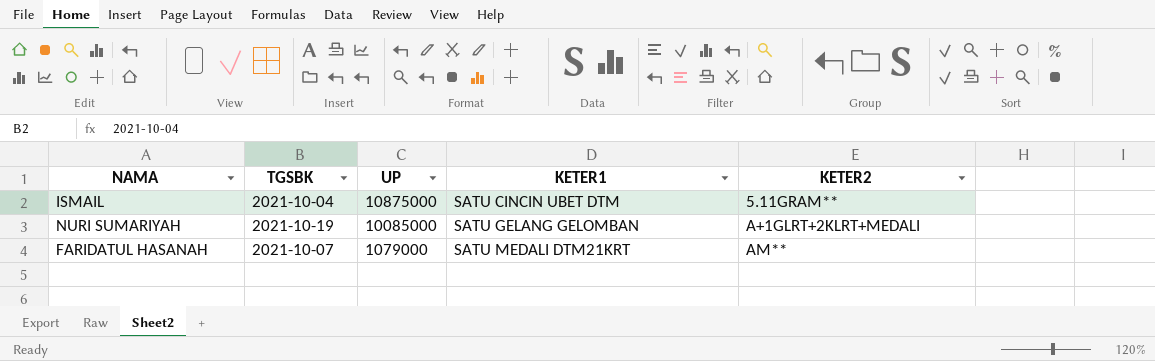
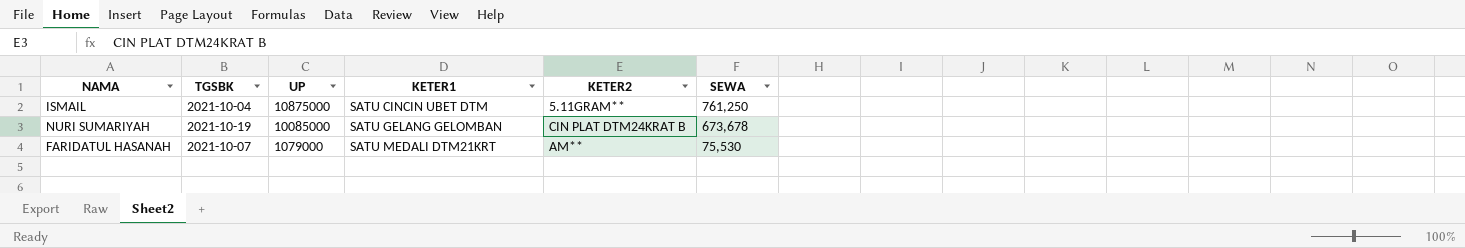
column SEWA | position: none -> 6
NURI SUMARIYAH | KETER2: A+1GLRT+2KLRT+MEDALI -> CIN PLAT DTM24KRAT B

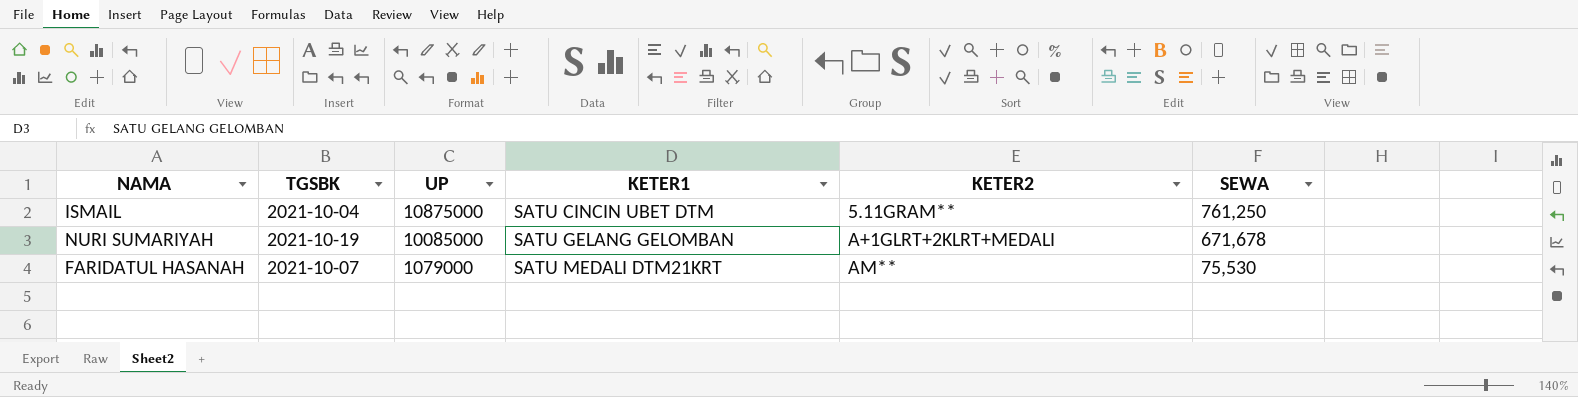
NURI SUMARIYAH | KETER2: CIN PLAT DTM24KRAT B -> A+1GLRT+2KLRT+MEDALI
NURI SUMARIYAH | SEWA: 673,678 -> 671,678

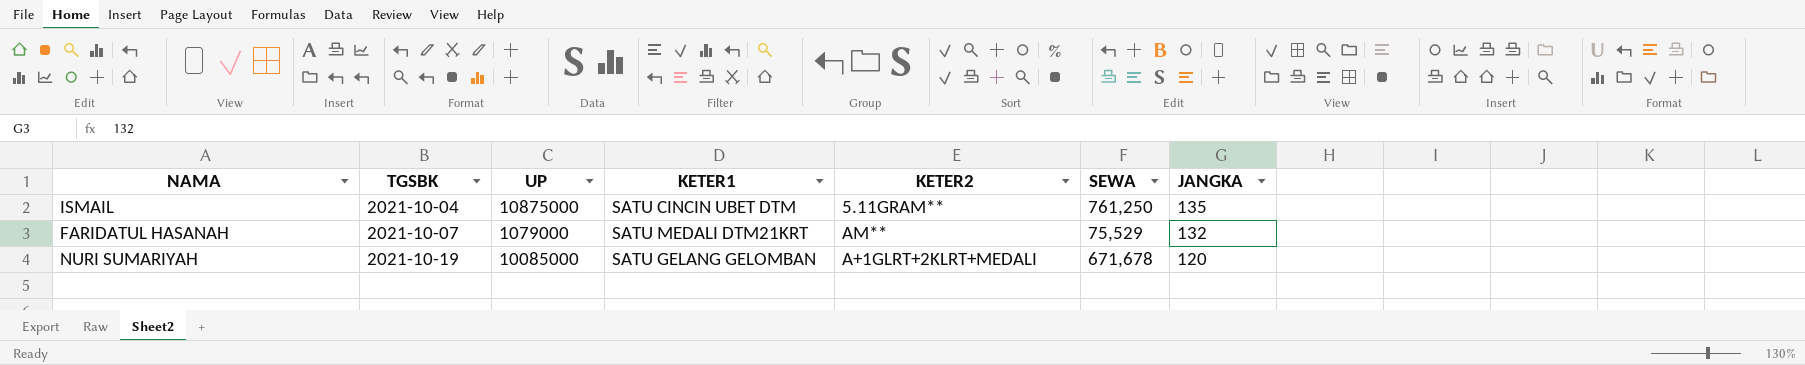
row order: UP descending -> TGSBK ascending
column JANGKA | position: none -> 7
FARIDATUL HASANAH | SEWA: 75,530 -> 75,529

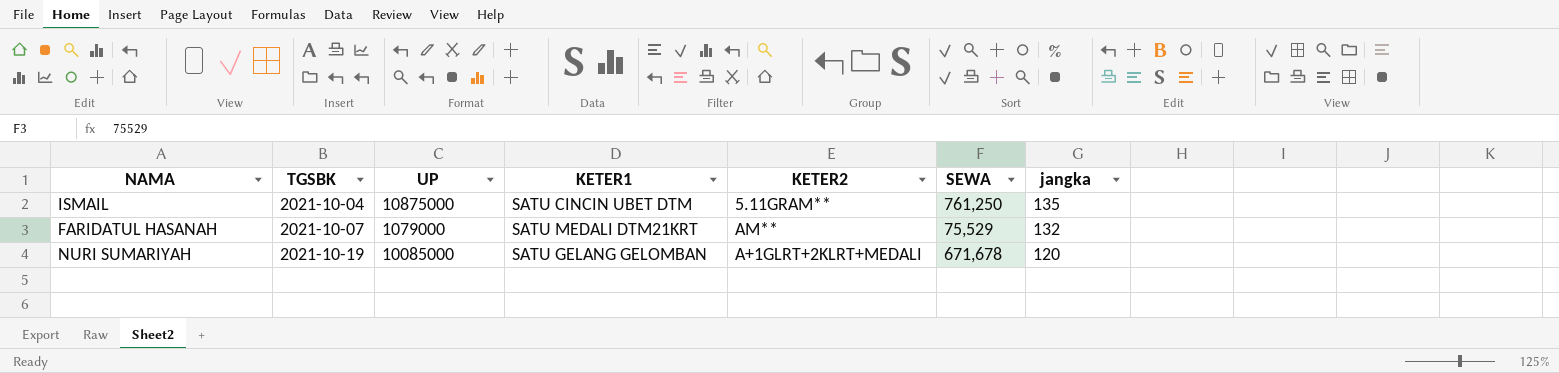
column name: JANGKA -> jangka

